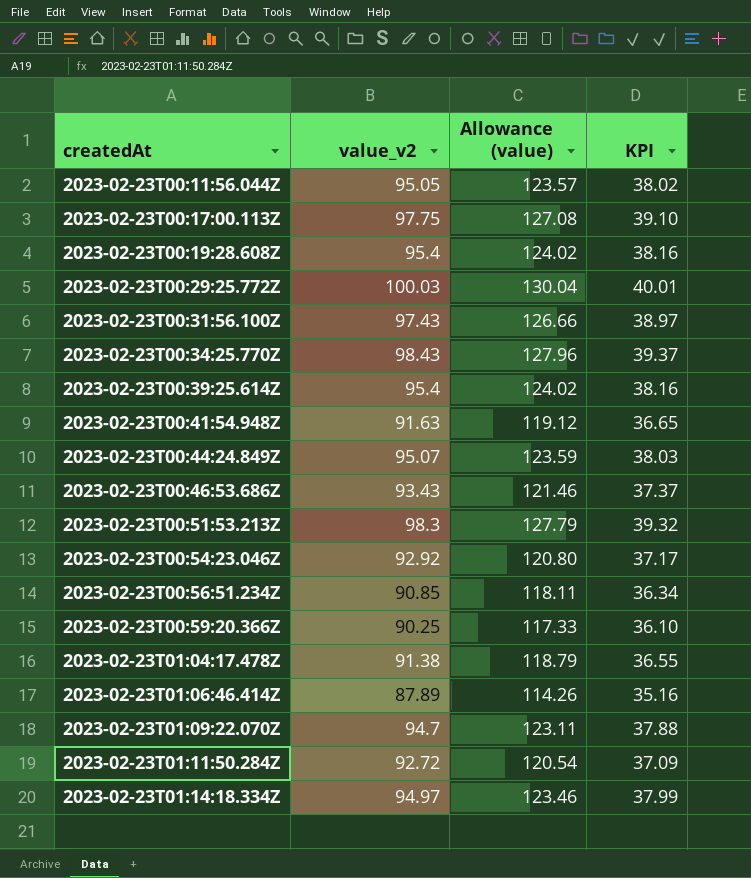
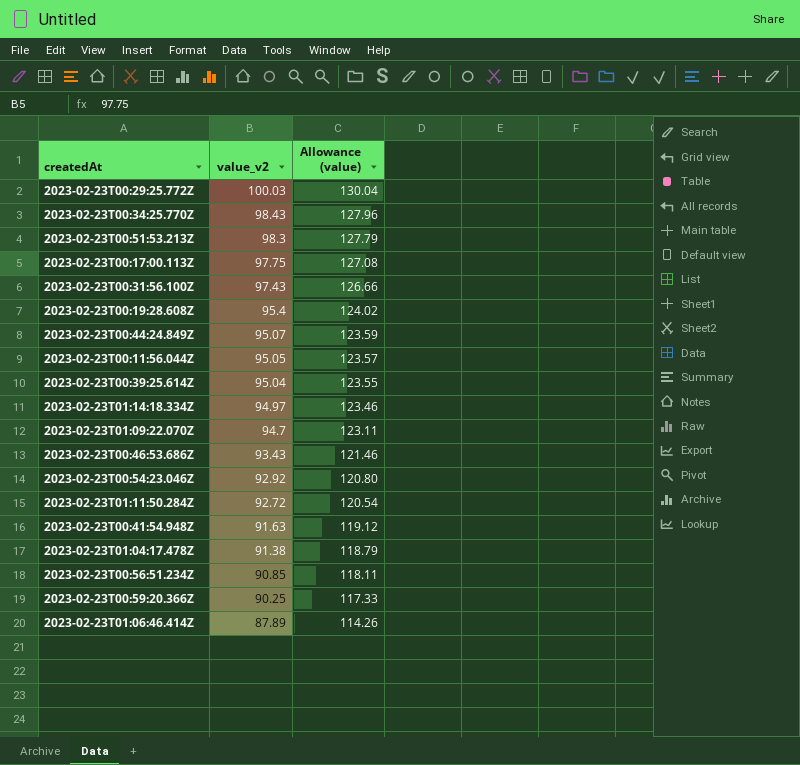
row order: createdAt ascending -> value_v2 descending
column KPI | formula: [value_v2] * 0.4 -> none
2023-02-23T00:39:25.614Z | value_v2: 95.4 -> 95.04
2023-02-23T00:39:25.614Z | Allowance (value): 124.02 -> 123.55

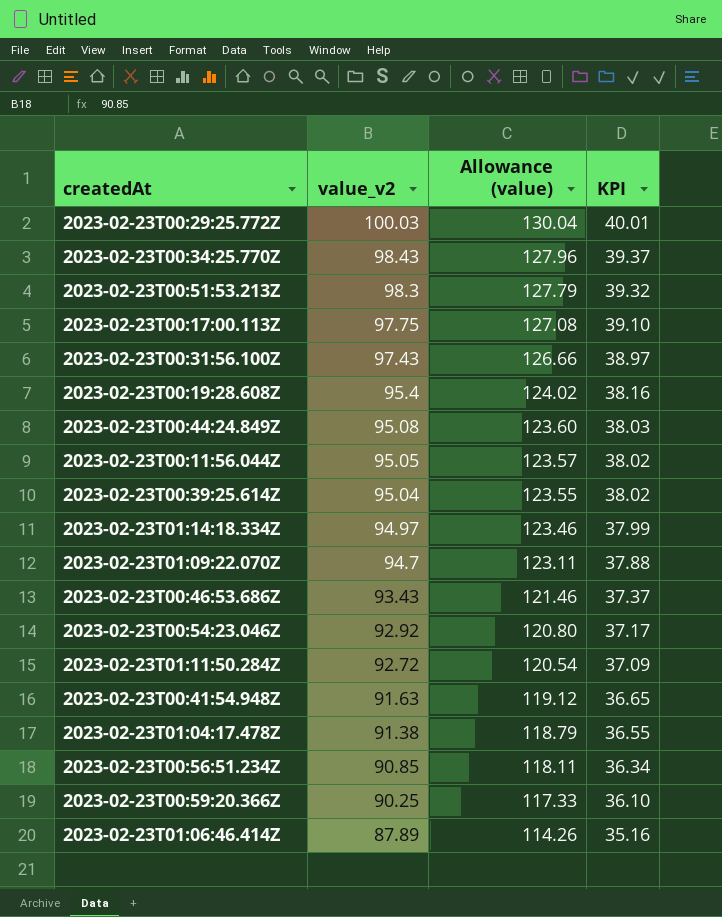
column KPI | formula: none -> [value_v2] * 0.4
2023-02-23T00:44:24.849Z | value_v2: 95.07 -> 95.08
2023-02-23T00:44:24.849Z | Allowance (value): 123.59 -> 123.60

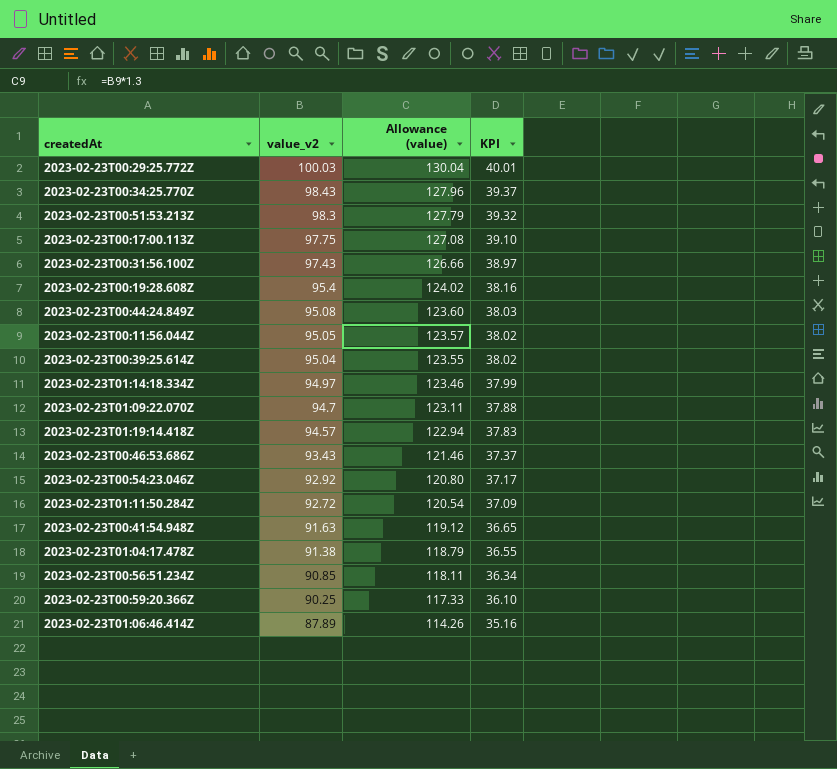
row 2023-02-23T01:19:14.418Z: none -> 94.57 | 122.94 | 37.83

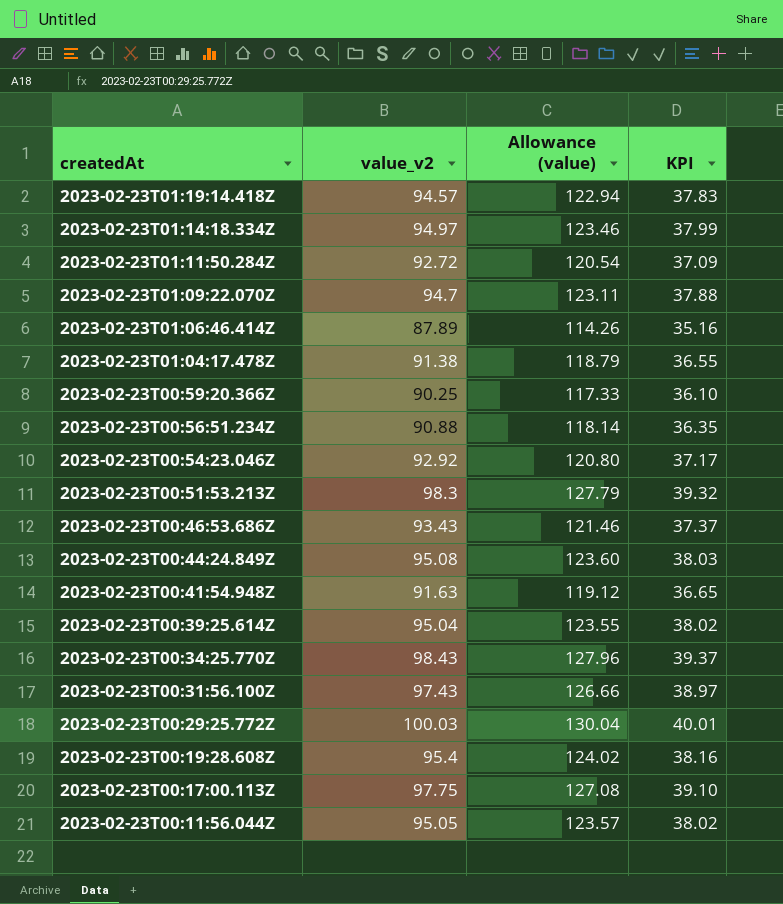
row order: value_v2 descending -> createdAt descending
2023-02-23T00:56:51.234Z | value_v2: 90.85 -> 90.88
2023-02-23T00:56:51.234Z | Allowance (value): 118.11 -> 118.14
2023-02-23T00:56:51.234Z | KPI: 36.34 -> 36.35

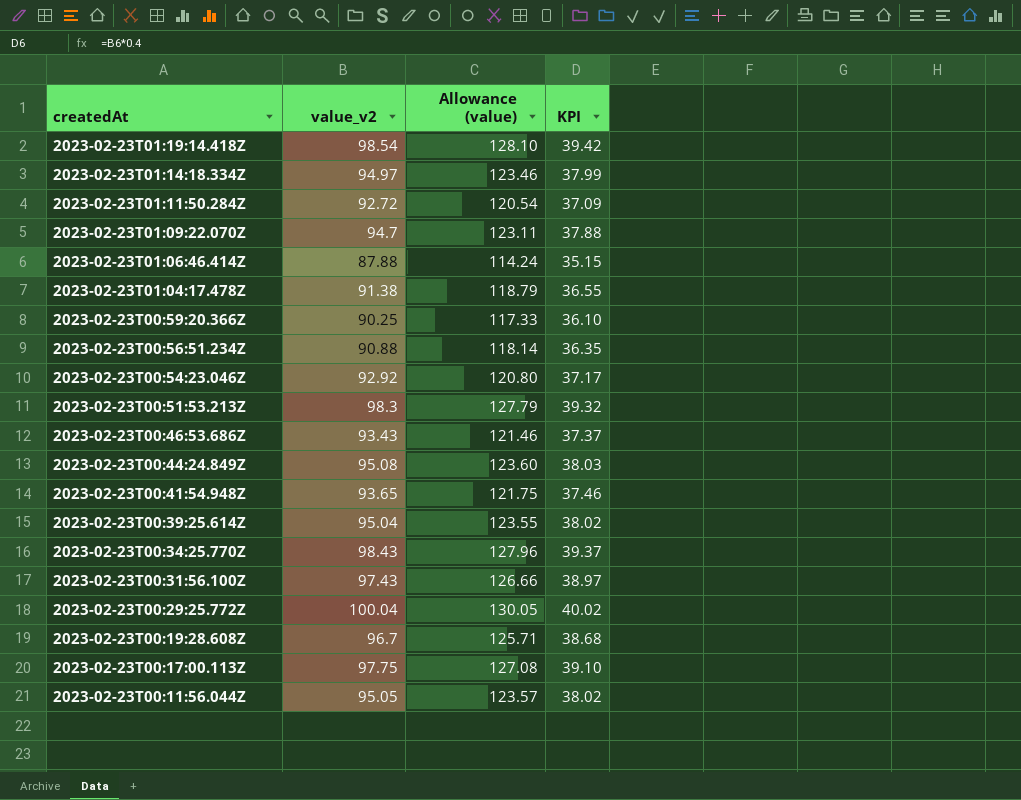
2023-02-23T01:19:14.418Z | value_v2: 94.57 -> 98.54
2023-02-23T01:19:14.418Z | Allowance (value): 122.94 -> 128.10
2023-02-23T01:19:14.418Z | KPI: 37.83 -> 39.42
2023-02-23T01:06:46.414Z | value_v2: 87.89 -> 87.88
2023-02-23T01:06:46.414Z | Allowance (value): 114.26 -> 114.24
2023-02-23T01:06:46.414Z | KPI: 35.16 -> 35.15
2023-02-23T00:41:54.948Z | value_v2: 91.63 -> 93.65
2023-02-23T00:41:54.948Z | Allowance (value): 119.12 -> 121.75
2023-02-23T00:41:54.948Z | KPI: 36.65 -> 37.46
2023-02-23T00:29:25.772Z | value_v2: 100.03 -> 100.04
2023-02-23T00:29:25.772Z | Allowance (value): 130.04 -> 130.05
2023-02-23T00:29:25.772Z | KPI: 40.01 -> 40.02
2023-02-23T00:19:28.608Z | value_v2: 95.4 -> 96.7
2023-02-23T00:19:28.608Z | Allowance (value): 124.02 -> 125.71
2023-02-23T00:19:28.608Z | KPI: 38.16 -> 38.68

